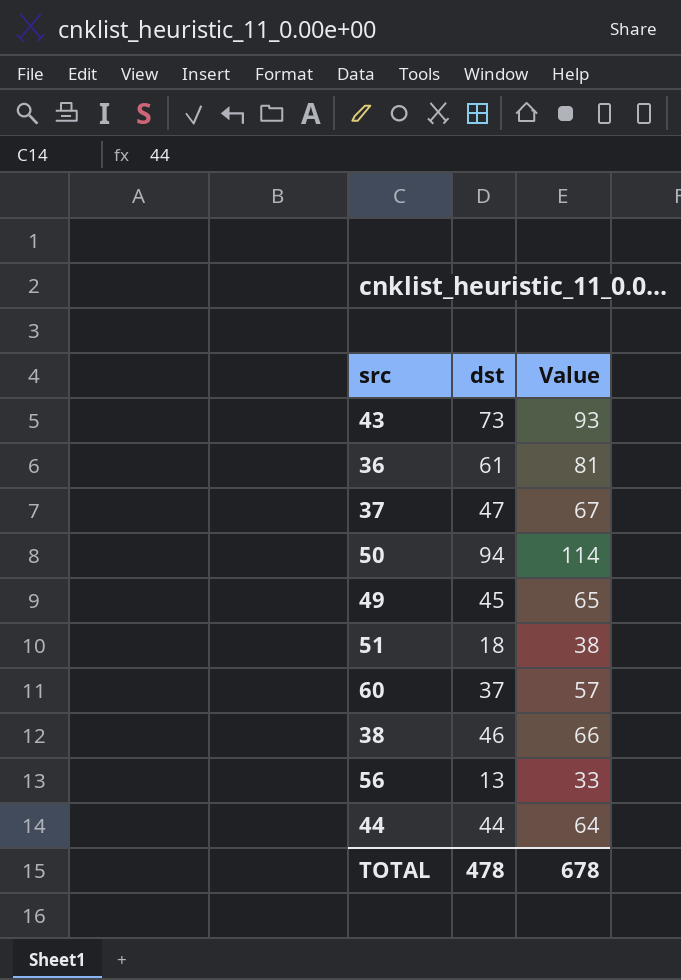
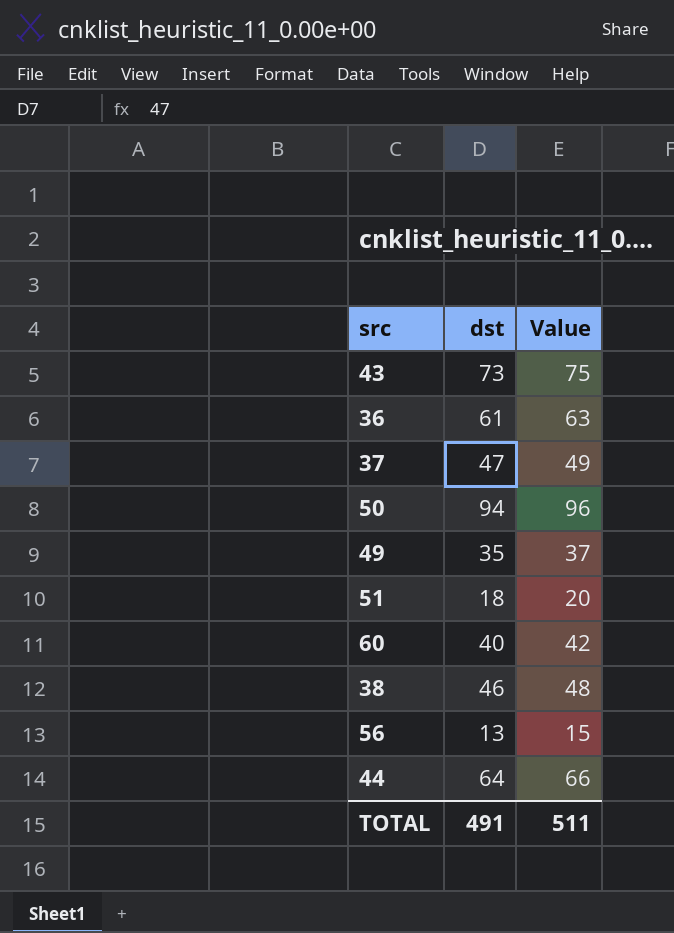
column Value | formula: [dst] + 20 -> [dst] + 2
49 | dst: 45 -> 35
60 | dst: 37 -> 40
44 | dst: 44 -> 64
TOTAL | dst: 478 -> 491
TOTAL | Value: 678 -> 511

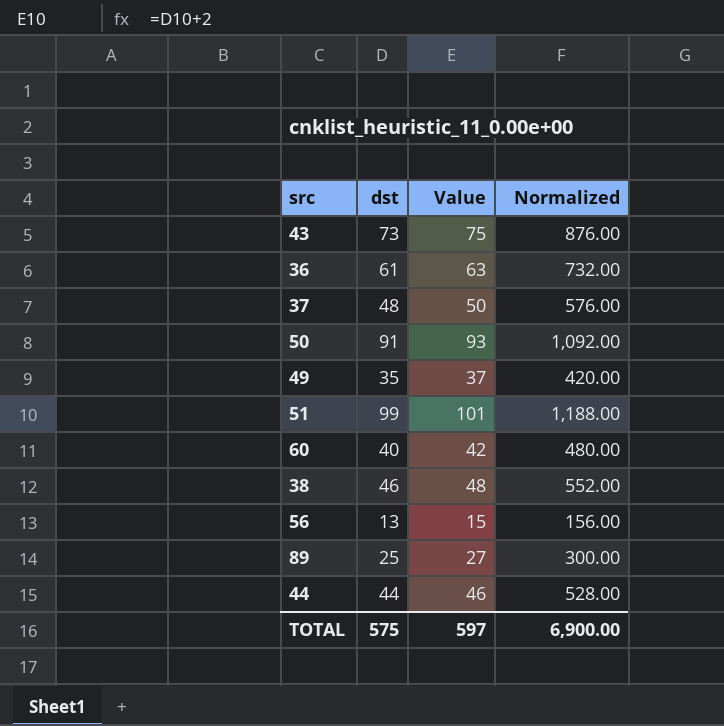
column Normalized | formula: none -> [dst] * 12
37 | dst: 47 -> 48
37 | Value: 49 -> 50
50 | dst: 94 -> 91
50 | Value: 96 -> 93
51 | dst: 18 -> 99
51 | Value: 20 -> 101
row 89: none -> 25 | 27 | 300.00
44 | dst: 64 -> 44
44 | Value: 66 -> 46
TOTAL | dst: 491 -> 575
TOTAL | Value: 511 -> 597

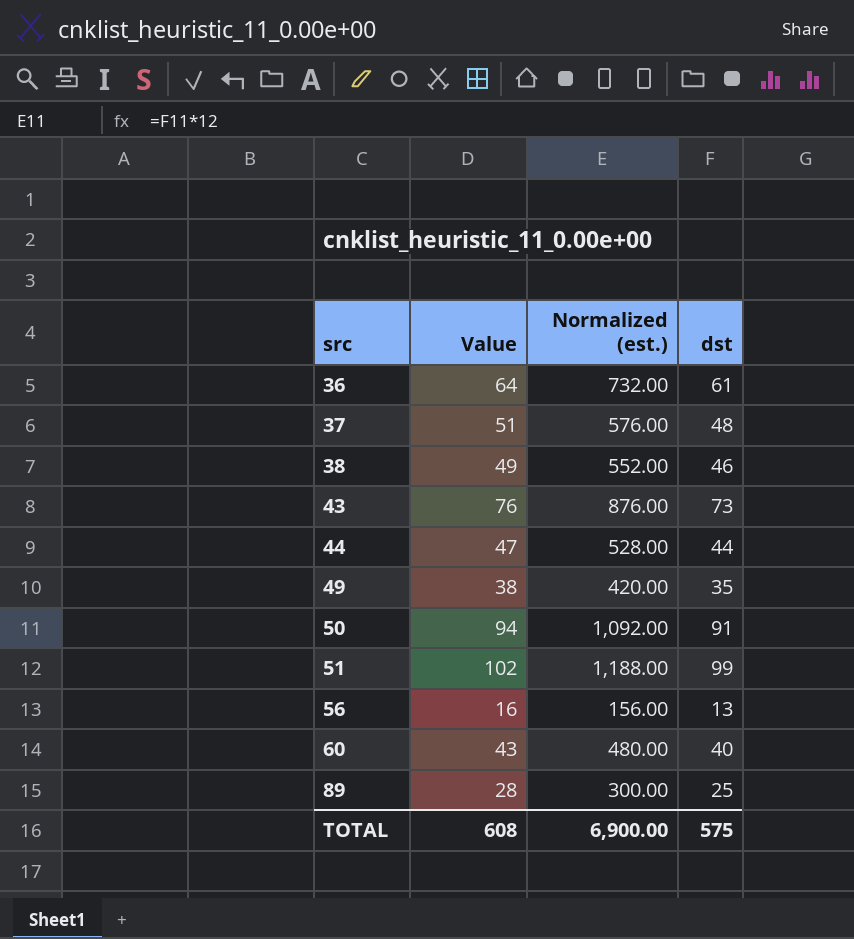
row order: none -> src ascending
column Value | formula: [dst] + 2 -> [dst] + 3
column name: Normalized -> Normalized (est.)
column dst | position: 2 -> 4
TOTAL | Value: 597 -> 608

